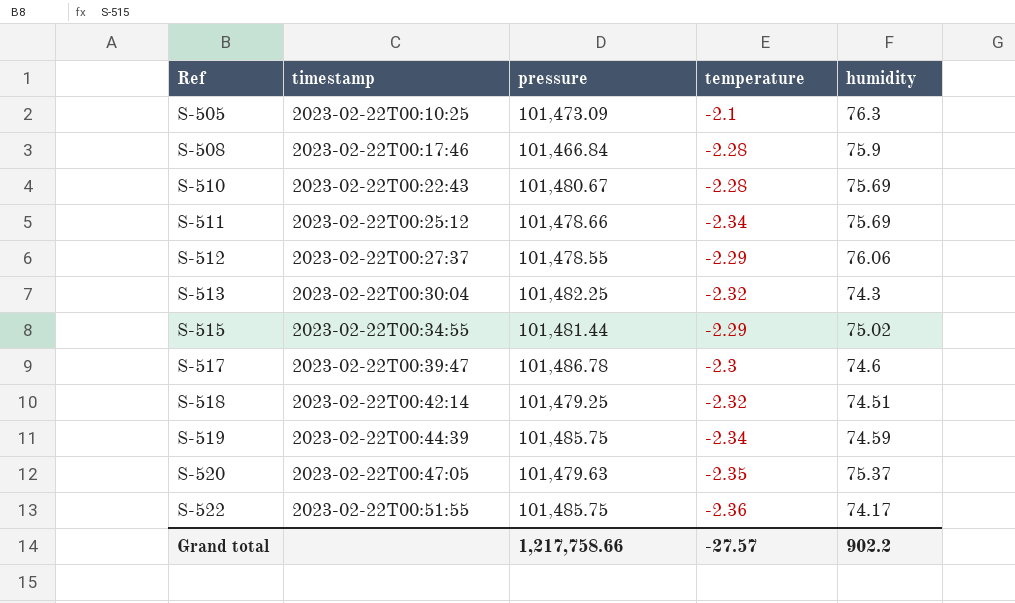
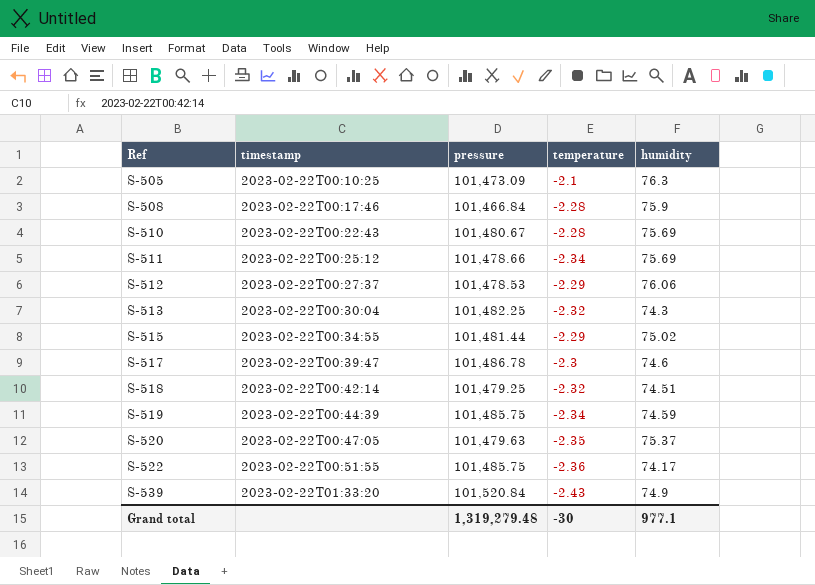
S-512 | pressure: 101,478.55 -> 101,478.53
row S-539: none -> 2023-02-22T01:33:20 | 101,520.84 | -2.43 | 74.9
Grand total | pressure: 1,217,758.66 -> 1,319,279.48
Grand total | temperature: -27.57 -> -30
Grand total | humidity: 902.2 -> 977.1

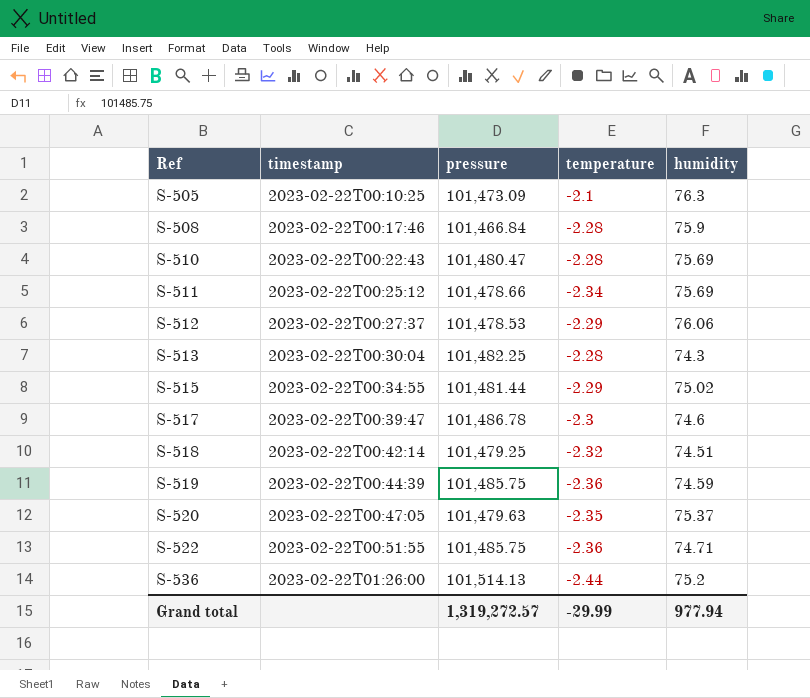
row S-539: 2023-02-22T01:33:20 | 101,520.84 | -2.43 | 74.9 -> none
S-510 | pressure: 101,480.67 -> 101,480.47
S-513 | temperature: -2.32 -> -2.28
S-519 | temperature: -2.34 -> -2.36
S-522 | humidity: 74.17 -> 74.71
row S-536: none -> 2023-02-22T01:26:00 | 101,514.13 | -2.44 | 75.2
Grand total | pressure: 1,319,279.48 -> 1,319,272.57
Grand total | temperature: -30 -> -29.99
Grand total | humidity: 977.1 -> 977.94

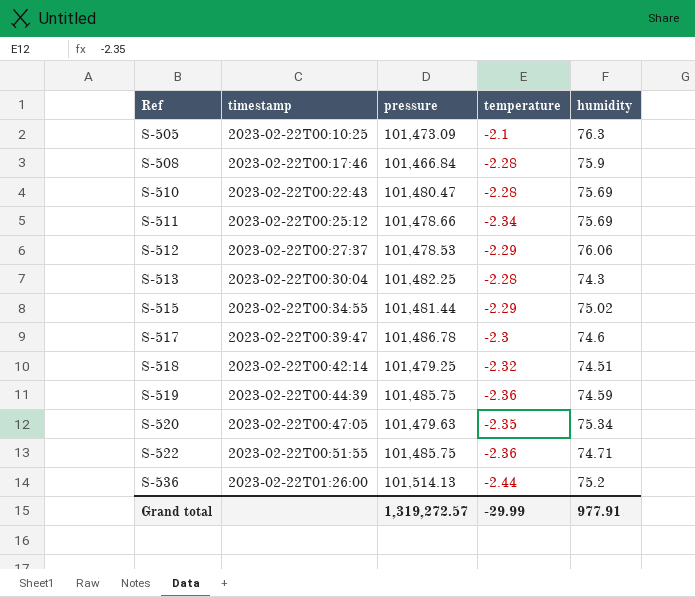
S-520 | humidity: 75.37 -> 75.34
Grand total | humidity: 977.94 -> 977.91

